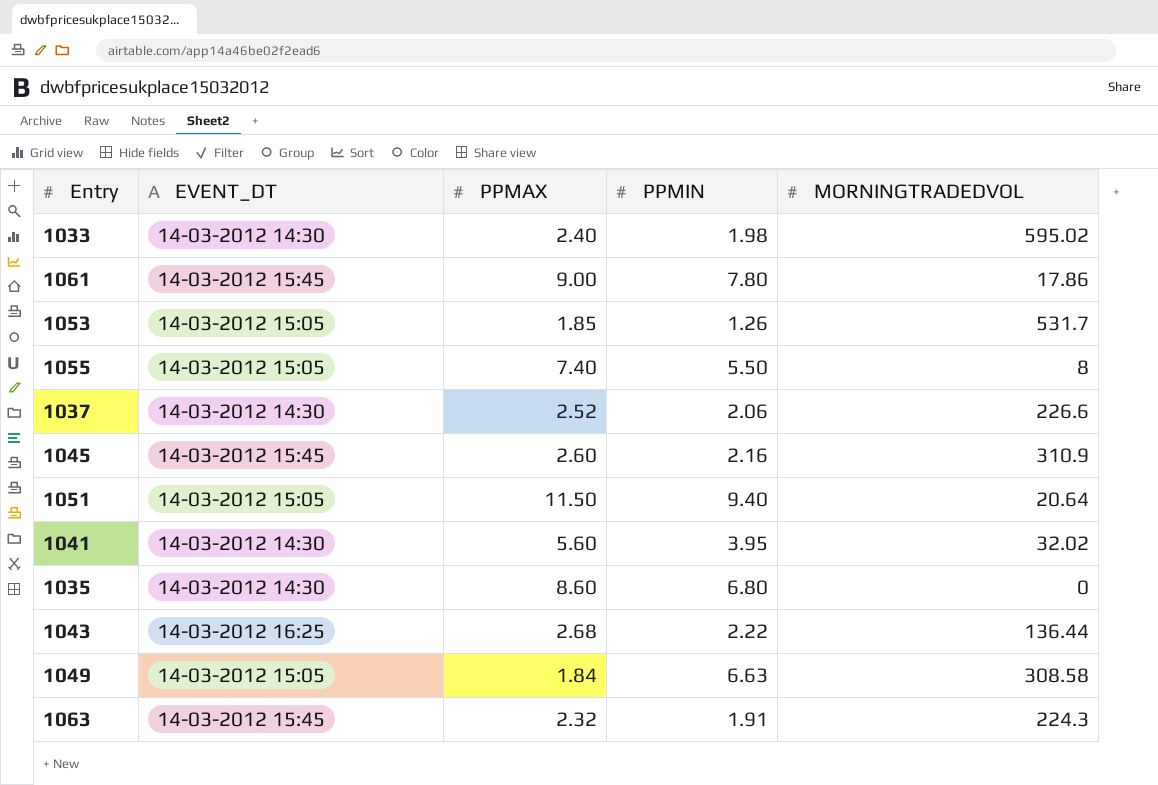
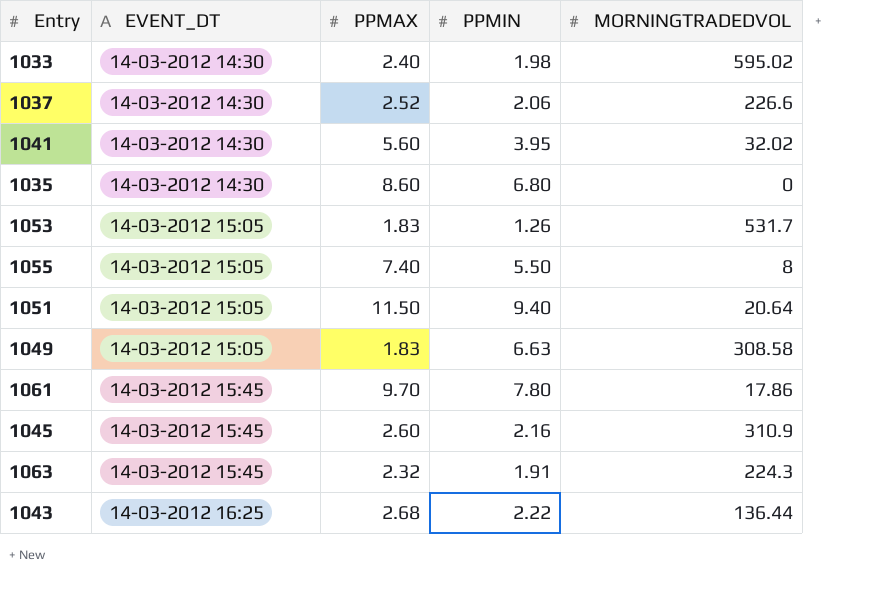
row order: none -> EVENT_DT ascending
1053 | PPMAX: 1.85 -> 1.83
1049 | PPMAX: 1.84 -> 1.83
1061 | PPMAX: 9.00 -> 9.70

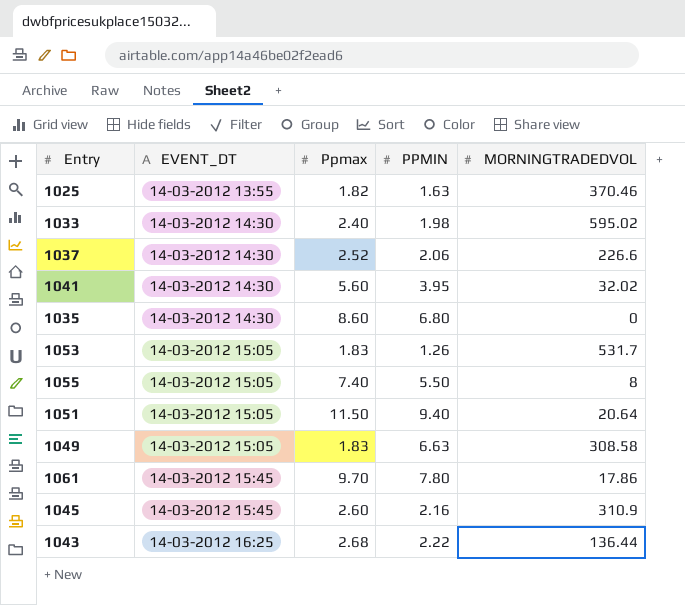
column name: PPMAX -> Ppmax
row 1063: 14-03-2012 15:45 | 2.32 | 1.91 | 224.3 -> none
row 1025: none -> 14-03-2012 13:55 | 1.82 | 1.63 | 370.46

